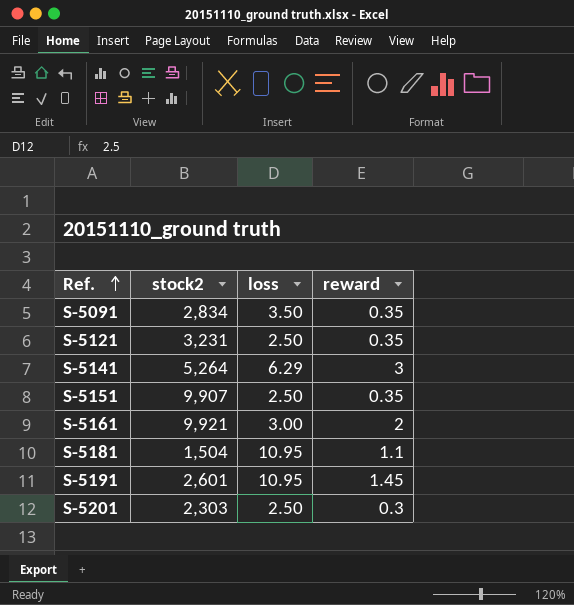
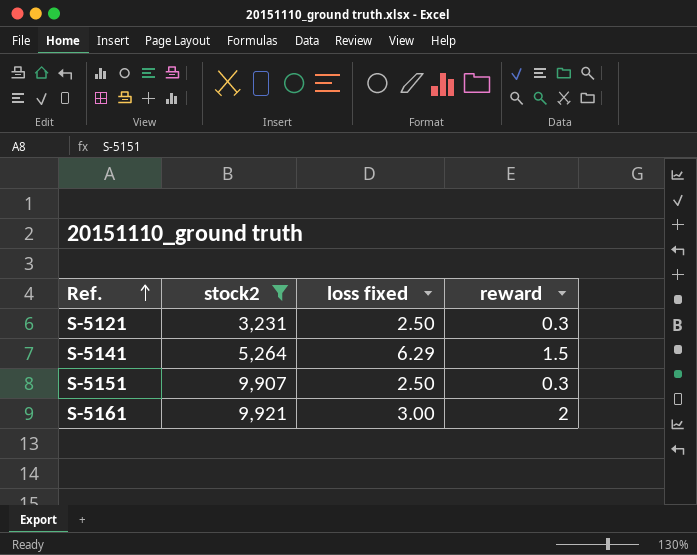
filter: none -> stock2 >= 3,231
column name: loss -> loss fixed
S-5121 | reward: 0.35 -> 0.3
S-5141 | reward: 3 -> 1.5
S-5151 | reward: 0.35 -> 0.3

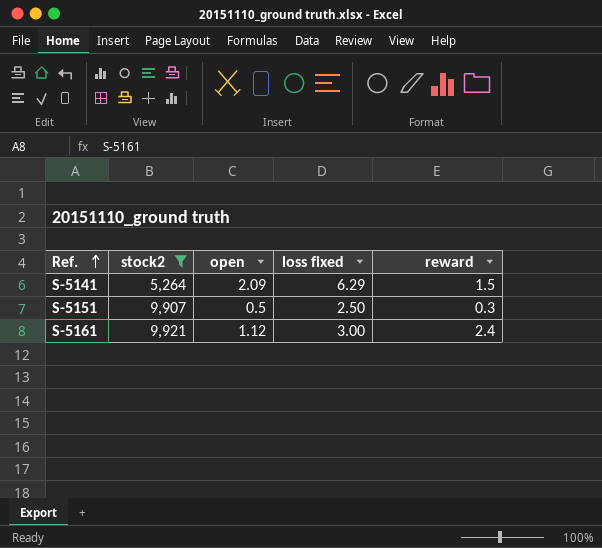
column open | position: none -> 3
row S-5121: 3,231 | 2.50 | 0.3 -> none
S-5161 | reward: 2 -> 2.4

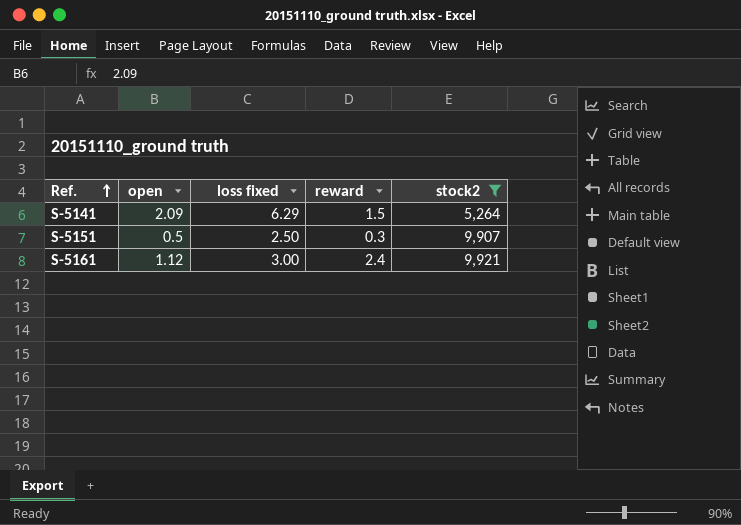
column stock2 | position: 2 -> 5

